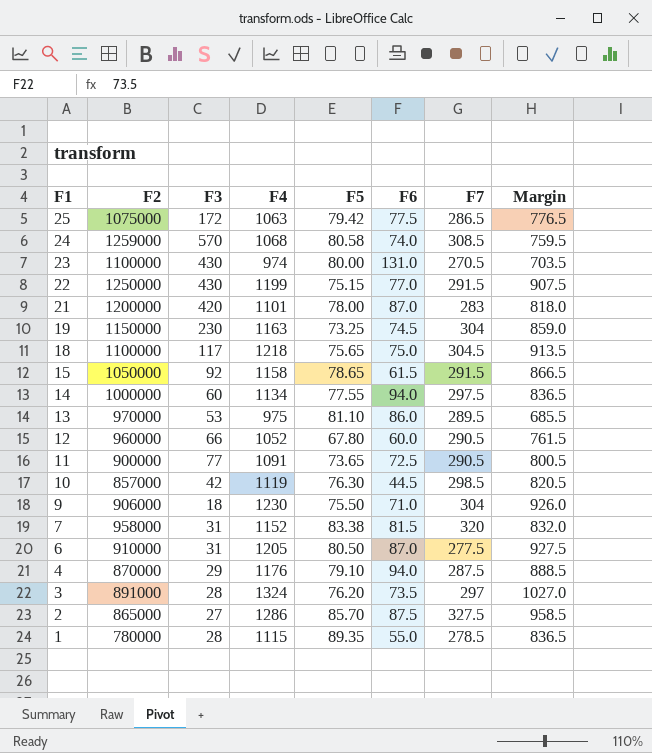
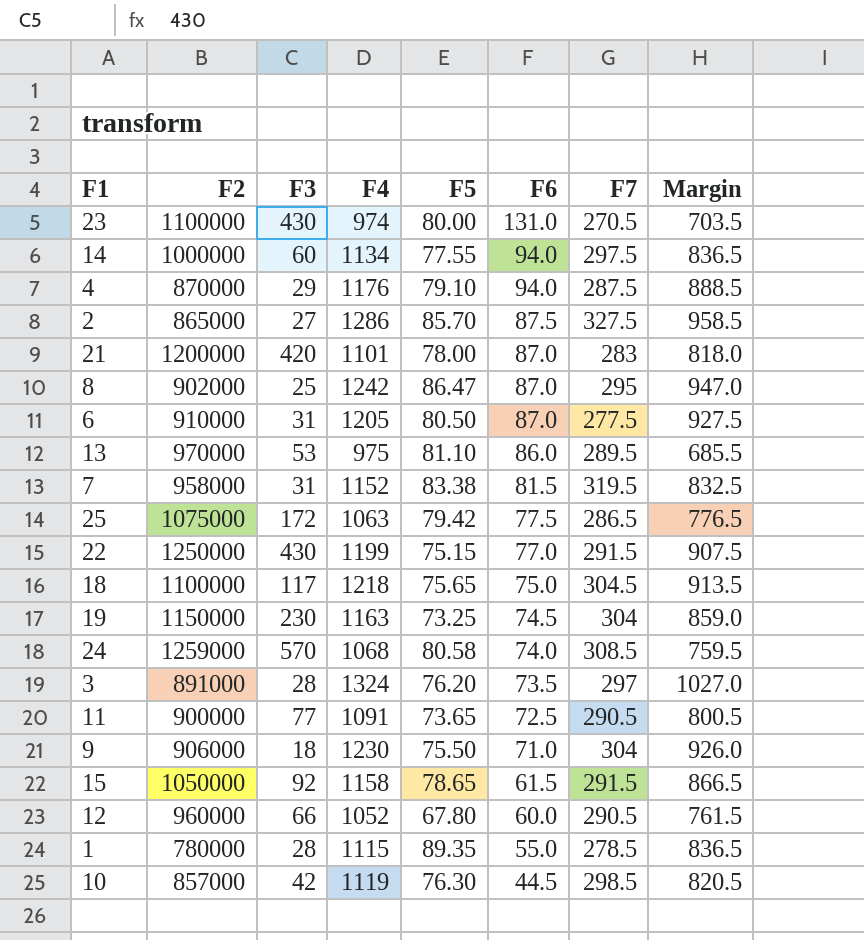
row order: F1 descending -> F6 descending
row 8: none -> 902000 | 25 | 1242 | 86.47 | 87.0 | 295 | 947.0
7 | F7: 320 -> 319.5
7 | Margin: 832.0 -> 832.5

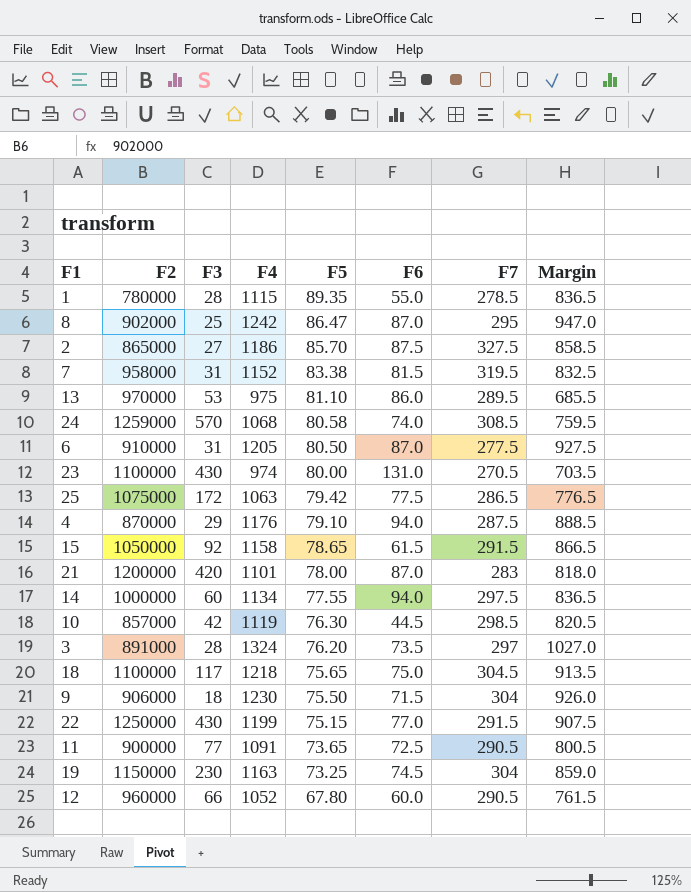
row order: F6 descending -> F5 descending
2 | F4: 1286 -> 1186
2 | Margin: 958.5 -> 858.5
9 | F6: 71.0 -> 71.5

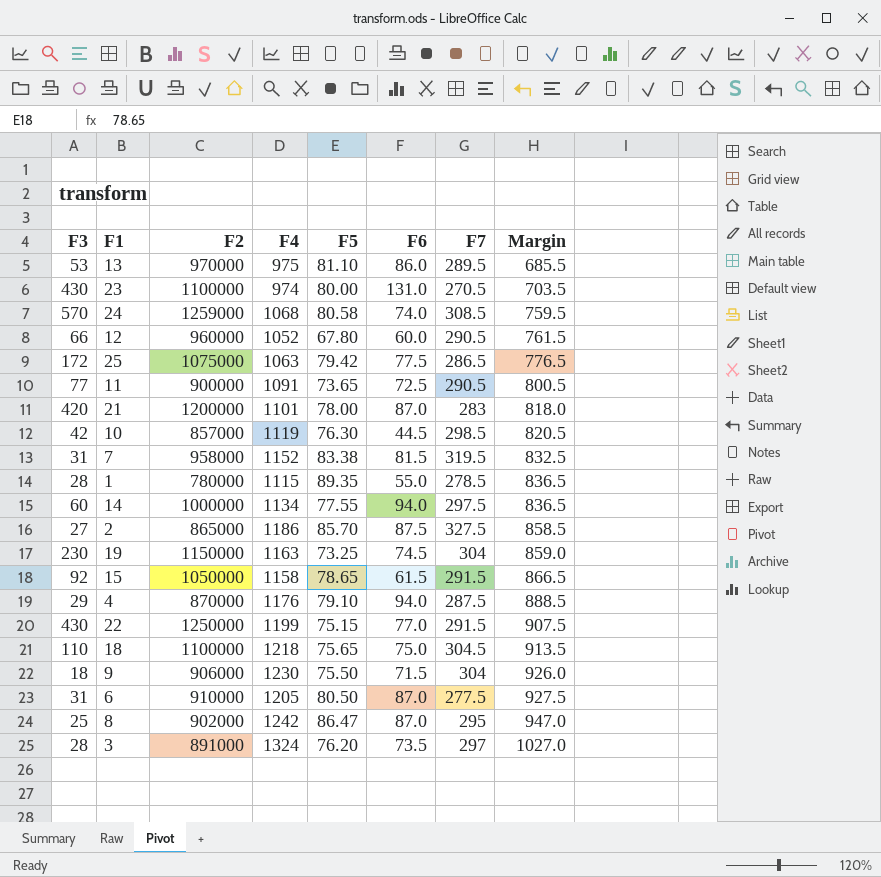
row order: F5 descending -> Margin ascending
column F3 | position: 3 -> 1
18 | F3: 117 -> 110

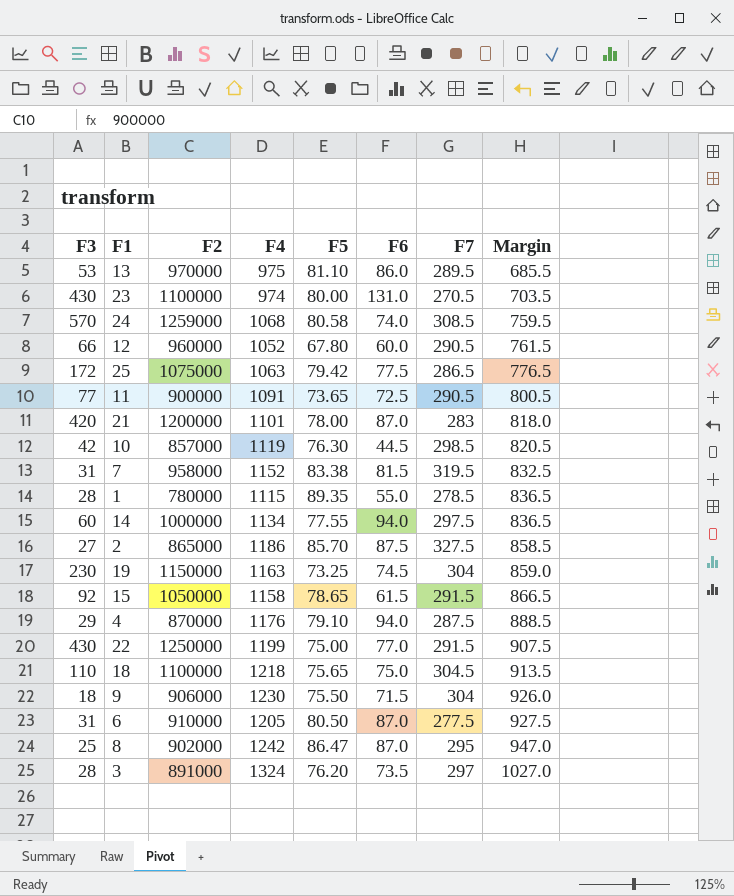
22 | F5: 75.15 -> 75.00

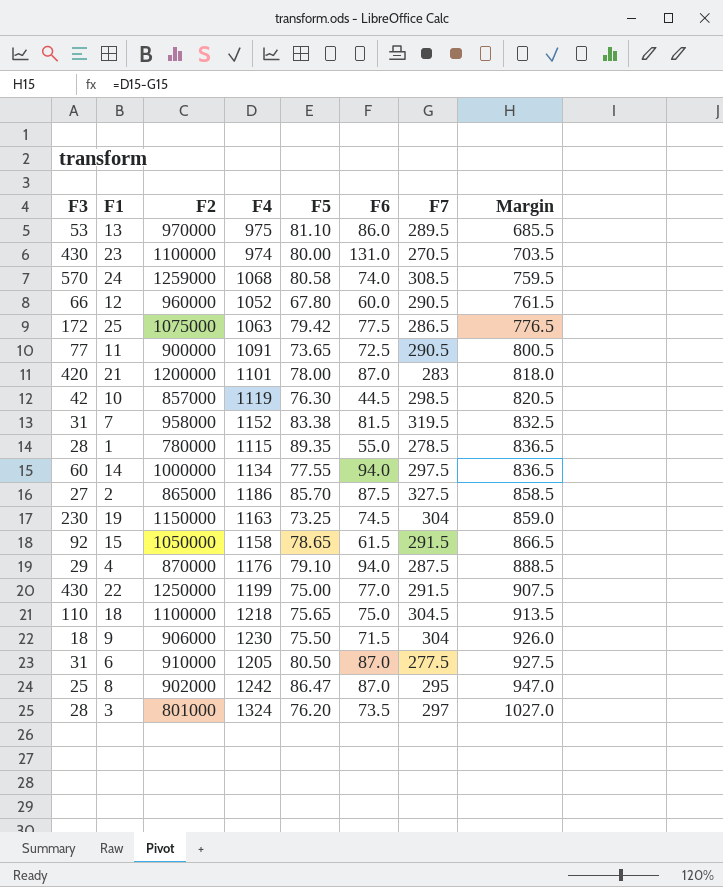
3 | F2: 891000 -> 801000

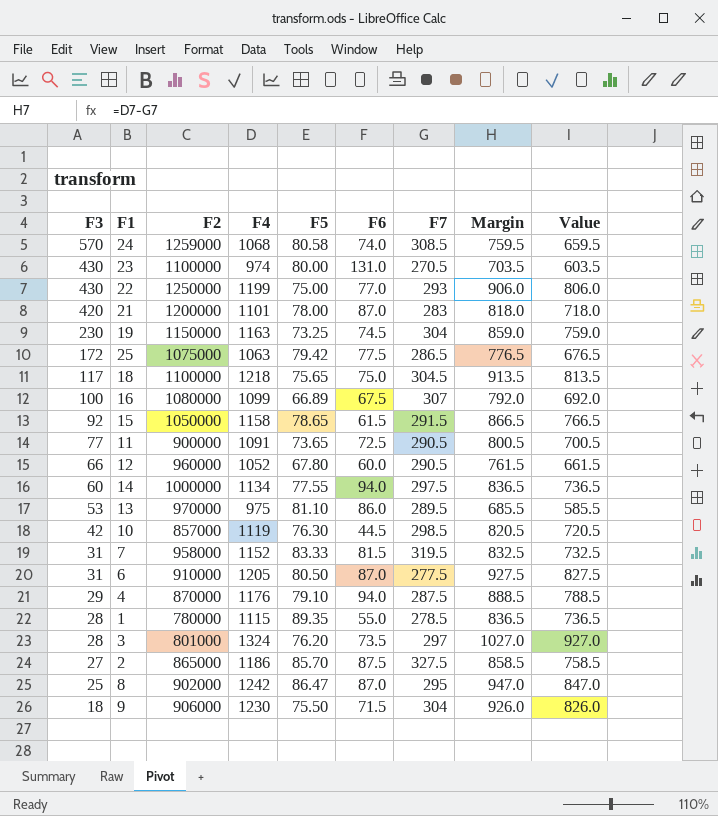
row order: Margin ascending -> F3 descending
column Value | formula: none -> [Margin] - 100
22 | F7: 291.5 -> 293
22 | Margin: 907.5 -> 906.0
18 | F3: 110 -> 117
row 16: none -> 100 | 1080000 | 1099 | 66.89 | 67.5 | 307 | 792.0 | 692.0
7 | F5: 83.38 -> 83.33

